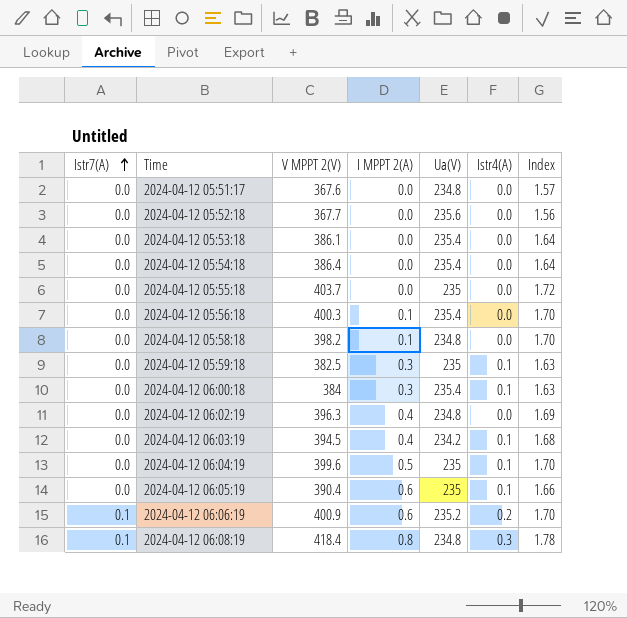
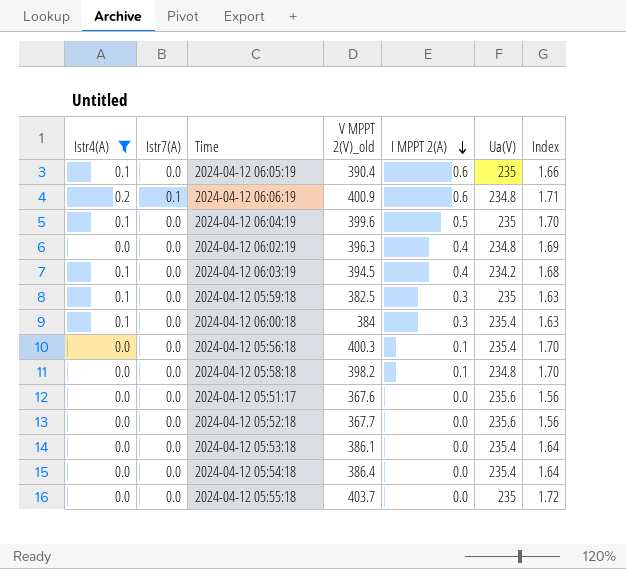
filter: none -> Istr4(A) != 0.3
row order: Istr7(A) ascending -> I MPPT 2(A) descending
column Istr4(A) | position: 6 -> 1
column name: V MPPT 2(V) -> V MPPT 2(V)_old
2024-04-12 06:06:19 | Ua(V): 235.2 -> 234.8
2024-04-12 06:06:19 | Index: 1.70 -> 1.71
2024-04-12 05:51:17 | Ua(V): 234.8 -> 235.6
2024-04-12 05:51:17 | Index: 1.57 -> 1.56

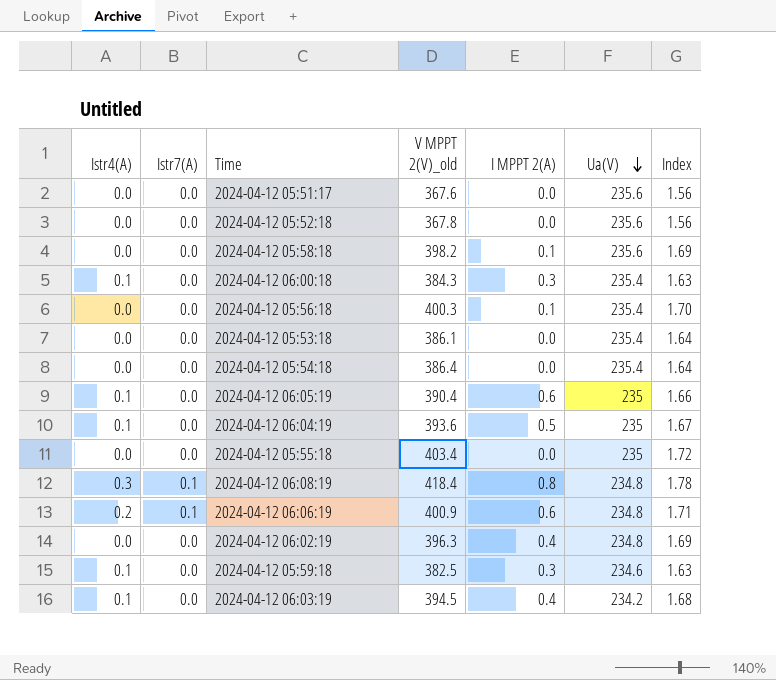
filter: Istr4(A) != 0.3 -> none
row order: I MPPT 2(A) descending -> Ua(V) descending
2024-04-12 05:52:18 | V MPPT 2(V)_old: 367.7 -> 367.8
2024-04-12 05:58:18 | Ua(V): 234.8 -> 235.6
2024-04-12 05:58:18 | Index: 1.70 -> 1.69
2024-04-12 06:00:18 | V MPPT 2(V)_old: 384 -> 384.3
2024-04-12 06:04:19 | V MPPT 2(V)_old: 399.6 -> 393.6
2024-04-12 06:04:19 | Index: 1.70 -> 1.67
2024-04-12 05:55:18 | V MPPT 2(V)_old: 403.7 -> 403.4
2024-04-12 05:59:18 | Ua(V): 235 -> 234.6

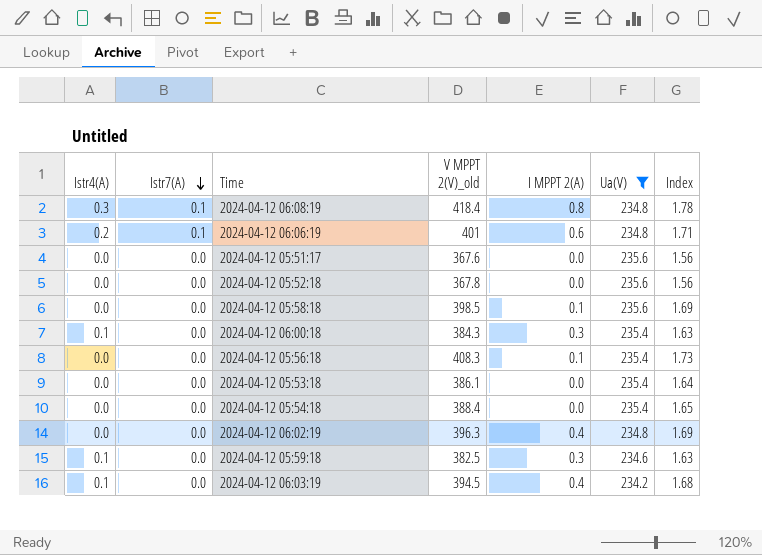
filter: none -> Ua(V) != 235
row order: Ua(V) descending -> Istr7(A) descending
2024-04-12 06:06:19 | V MPPT 2(V)_old: 400.9 -> 401
2024-04-12 05:58:18 | V MPPT 2(V)_old: 398.2 -> 398.5
2024-04-12 05:56:18 | V MPPT 2(V)_old: 400.3 -> 408.3
2024-04-12 05:56:18 | Index: 1.70 -> 1.73
2024-04-12 05:54:18 | V MPPT 2(V)_old: 386.4 -> 388.4
2024-04-12 05:54:18 | Index: 1.64 -> 1.65

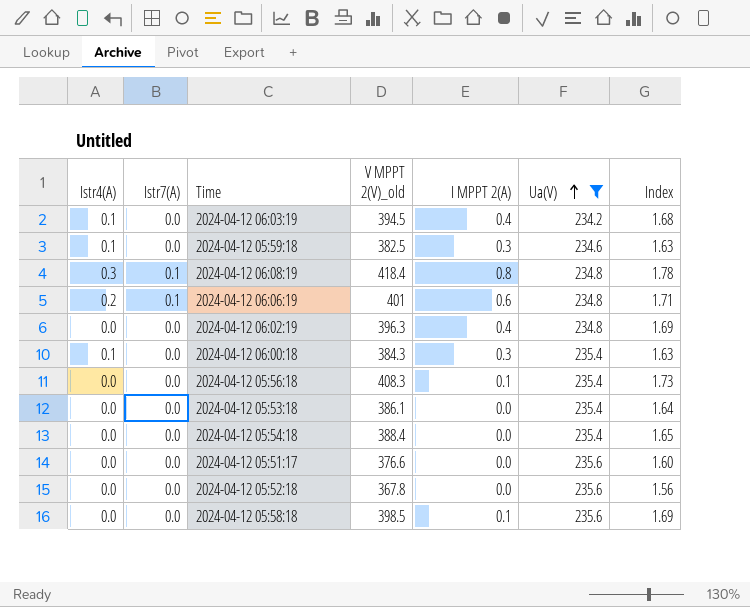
row order: Istr7(A) descending -> Ua(V) ascending
2024-04-12 05:51:17 | V MPPT 2(V)_old: 367.6 -> 376.6
2024-04-12 05:51:17 | Index: 1.56 -> 1.60

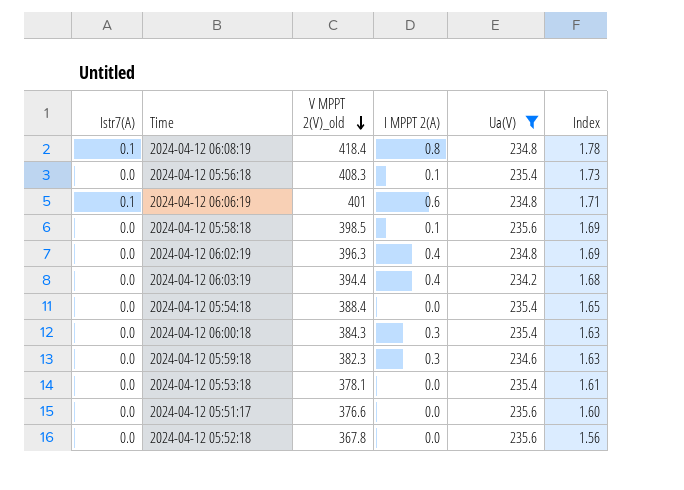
row order: Ua(V) ascending -> V MPPT 2(V)_old descending
column Istr4(A) | position: 1 -> none
2024-04-12 06:03:19 | V MPPT 2(V)_old: 394.5 -> 394.4
2024-04-12 05:59:18 | V MPPT 2(V)_old: 382.5 -> 382.3
2024-04-12 05:53:18 | V MPPT 2(V)_old: 386.1 -> 378.1
2024-04-12 05:53:18 | Index: 1.64 -> 1.61

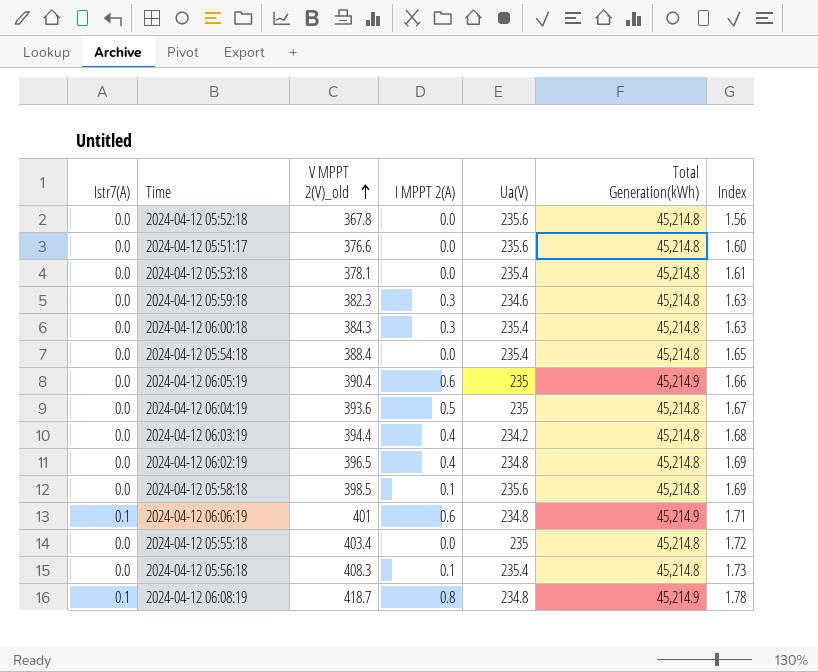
filter: Ua(V) != 235 -> none
row order: V MPPT 2(V)_old descending -> V MPPT 2(V)_old ascending
column Total Generation(kWh) | position: none -> 6
2024-04-12 06:02:19 | V MPPT 2(V)_old: 396.3 -> 396.5
2024-04-12 06:08:19 | V MPPT 2(V)_old: 418.4 -> 418.7

